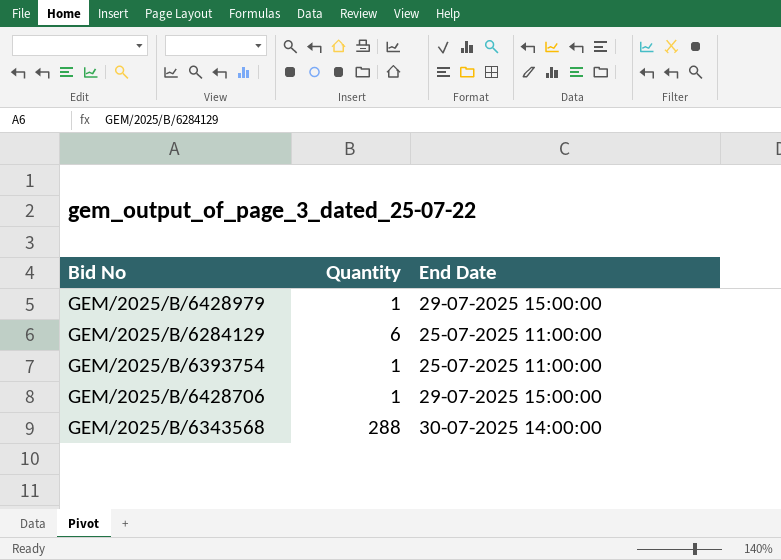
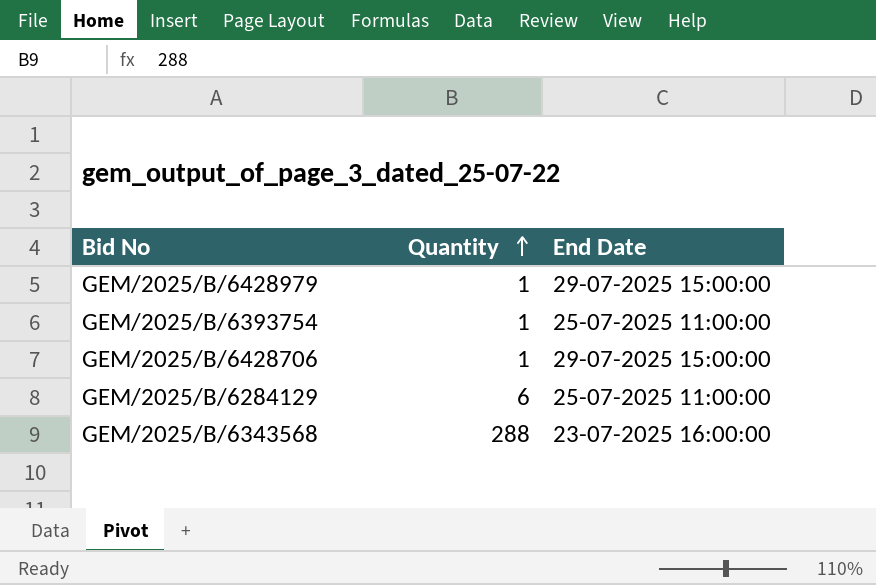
row order: none -> Quantity ascending
GEM/2025/B/6343568 | End Date: 30-07-2025 14:00:00 -> 23-07-2025 16:00:00

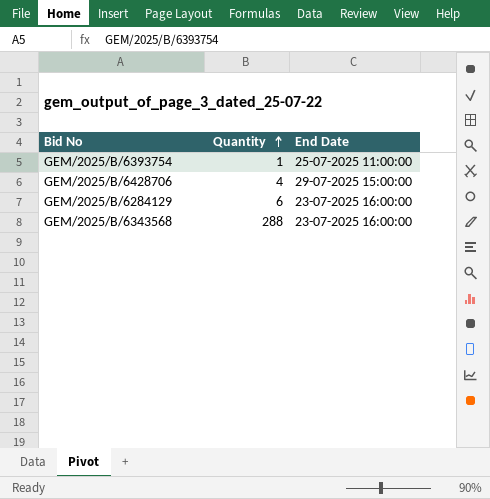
row GEM/2025/B/6428979: 1 | 29-07-2025 15:00:00 -> none
GEM/2025/B/6428706 | Quantity: 1 -> 4
GEM/2025/B/6284129 | End Date: 25-07-2025 11:00:00 -> 23-07-2025 16:00:00

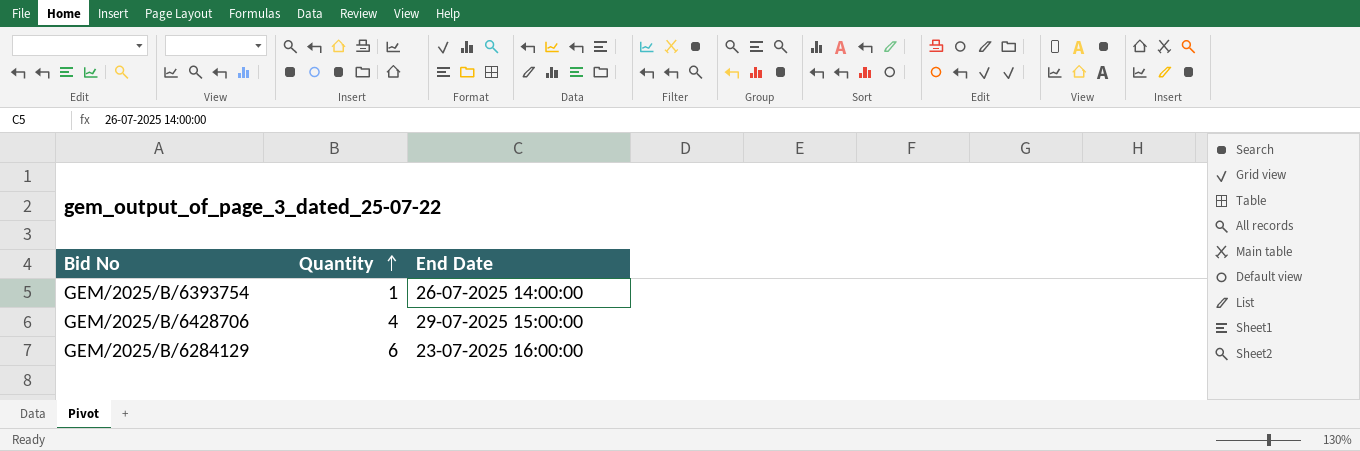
row GEM/2025/B/6343568: 288 | 23-07-2025 16:00:00 -> none
GEM/2025/B/6393754 | End Date: 25-07-2025 11:00:00 -> 26-07-2025 14:00:00

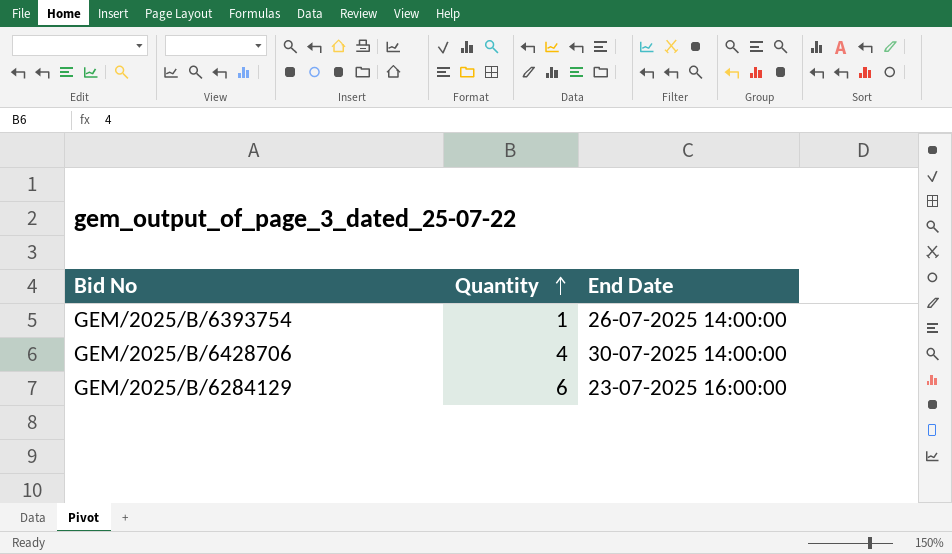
GEM/2025/B/6428706 | End Date: 29-07-2025 15:00:00 -> 30-07-2025 14:00:00

